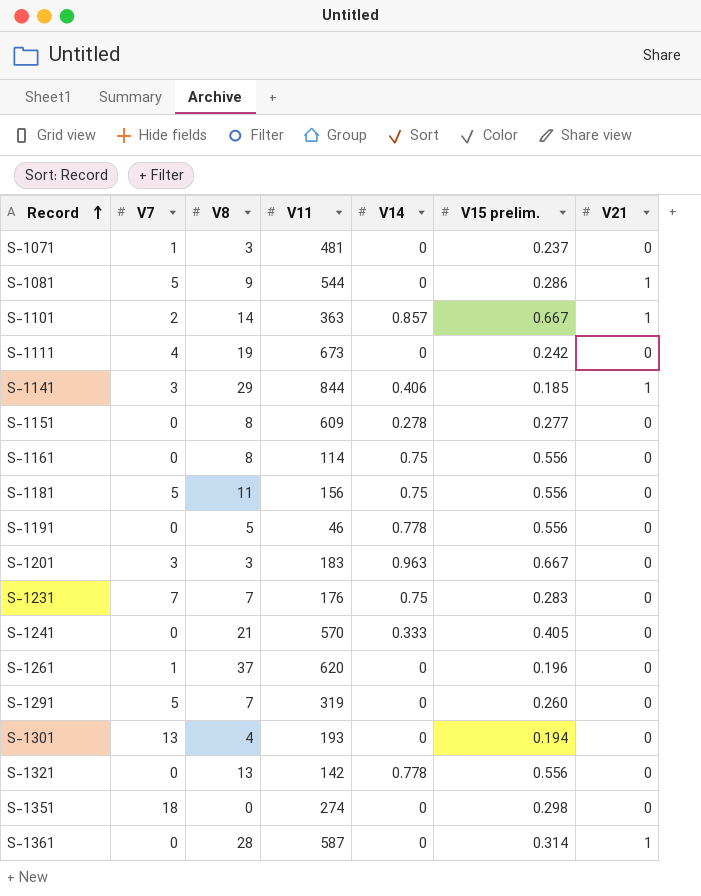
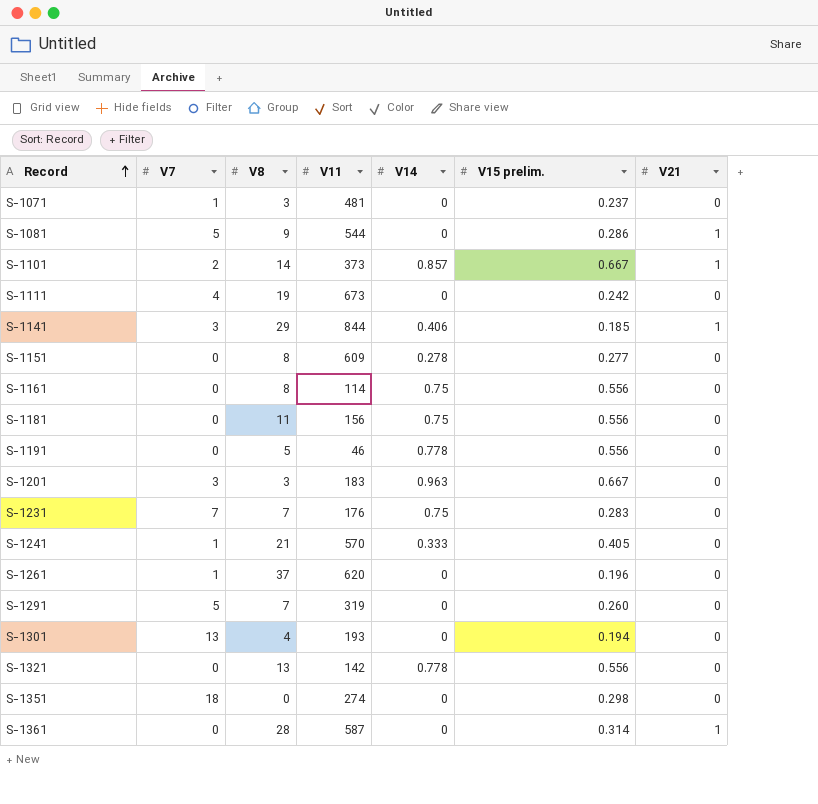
S-1101 | V11: 363 -> 373
S-1181 | V7: 5 -> 0
S-1241 | V7: 0 -> 1

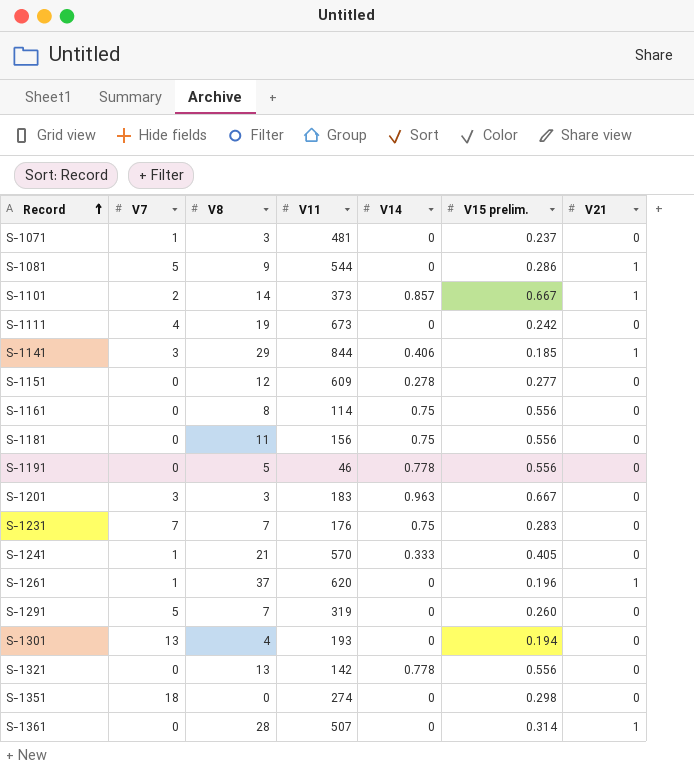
S-1151 | V8: 8 -> 12
S-1261 | V21: 0 -> 1
S-1361 | V11: 587 -> 507

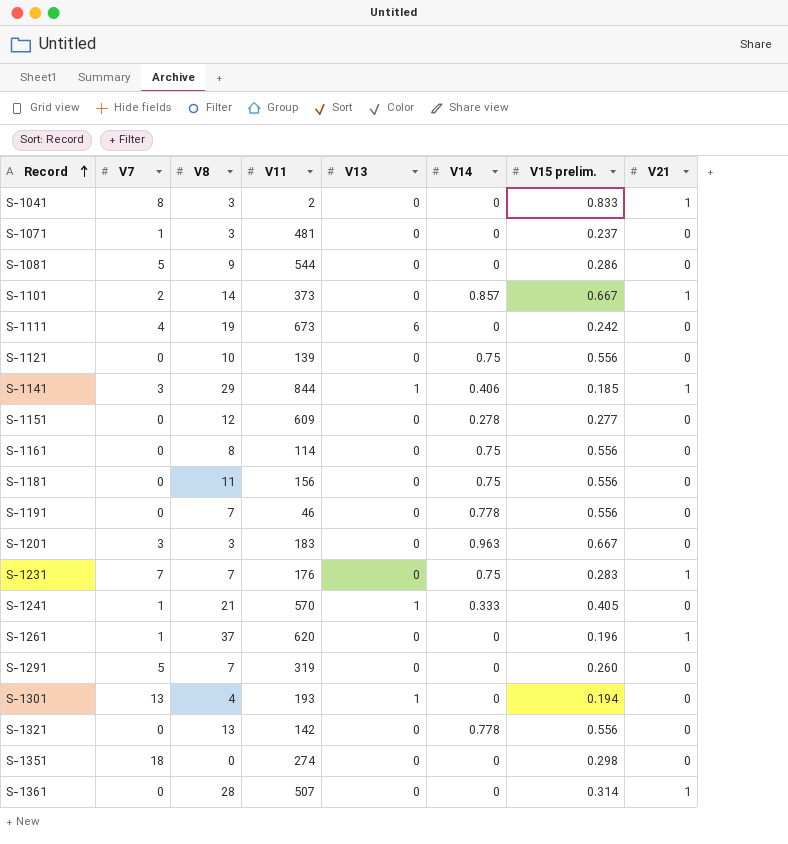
column V13 | position: none -> 5
row S-1041: none -> 8 | 3 | 2 | 0 | 0 | 0.833 | 1
S-1081 | V21: 1 -> 0
row S-1121: none -> 0 | 10 | 139 | 0 | 0.75 | 0.556 | 0
S-1191 | V8: 5 -> 7
S-1231 | V21: 0 -> 1

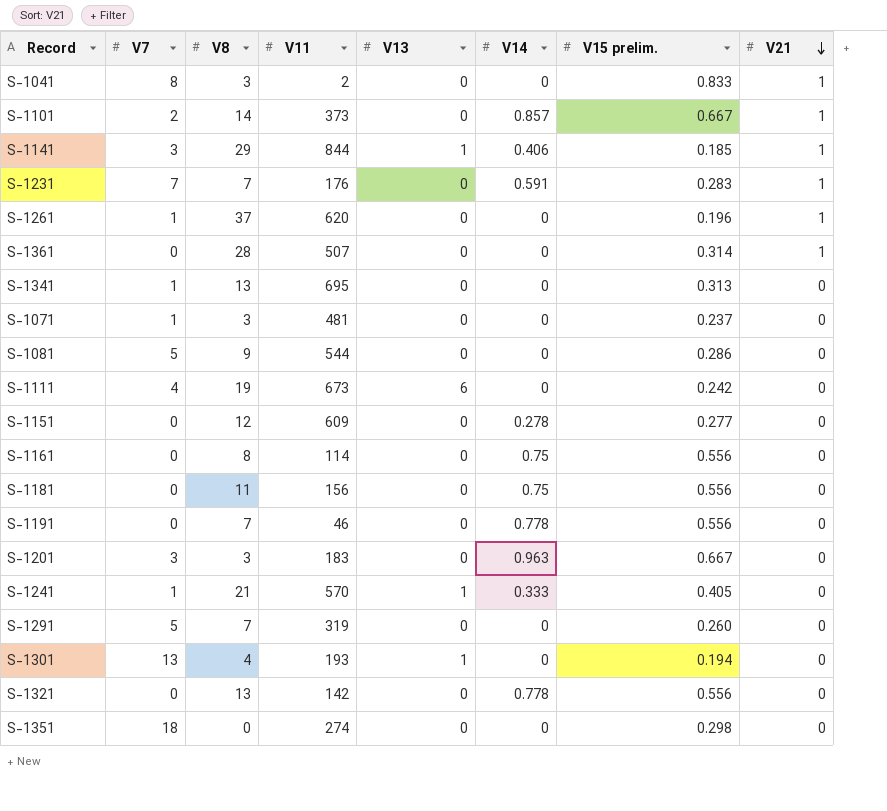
row order: Record ascending -> V21 descending
row S-1121: 0 | 10 | 139 | 0 | 0.75 | 0.556 | 0 -> none
S-1231 | V14: 0.75 -> 0.591
row S-1341: none -> 1 | 13 | 695 | 0 | 0 | 0.313 | 0

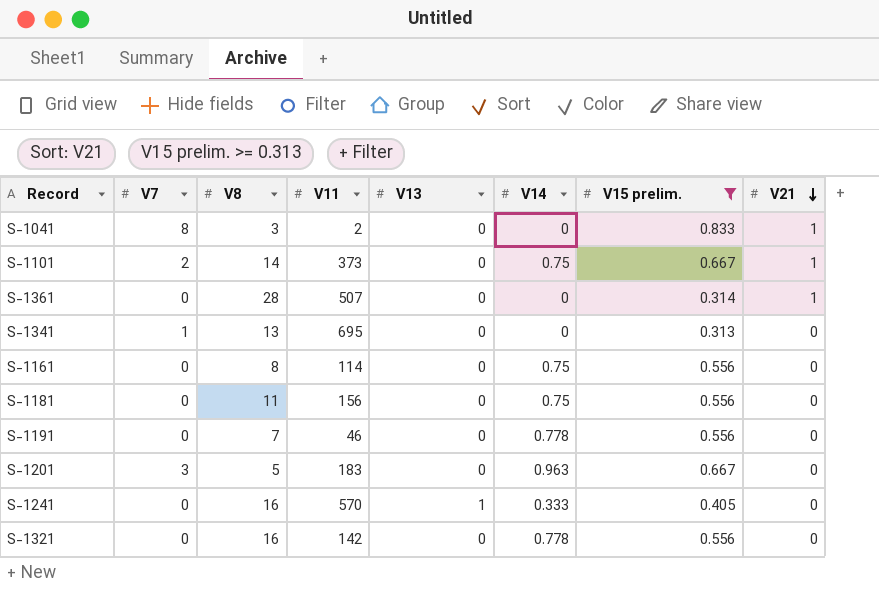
filter: none -> V15 prelim. >= 0.313
S-1101 | V14: 0.857 -> 0.75
S-1201 | V8: 3 -> 5
S-1241 | V7: 1 -> 0
S-1241 | V8: 21 -> 16
S-1321 | V8: 13 -> 16

